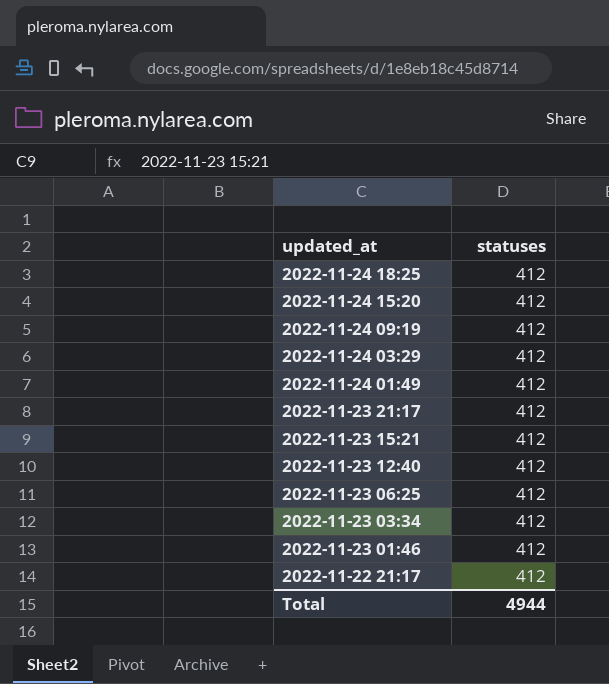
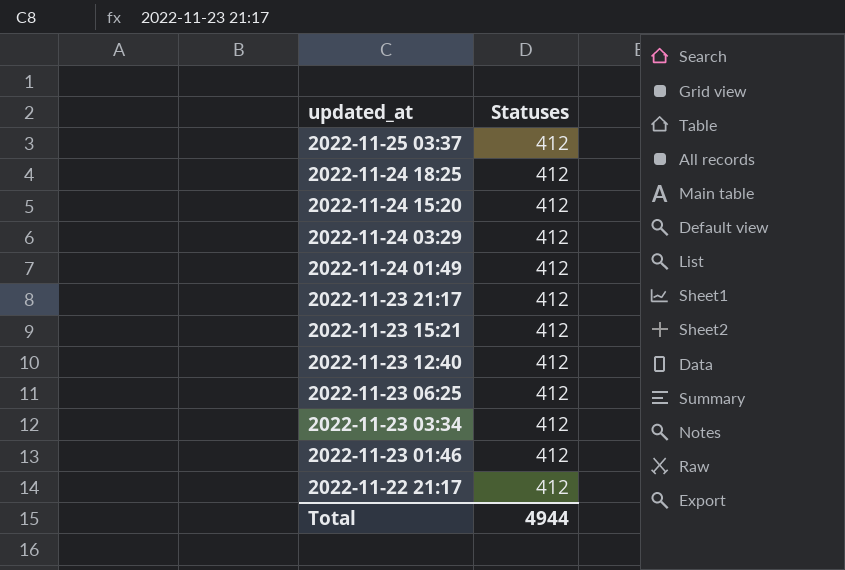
column name: statuses -> Statuses
row 2022-11-24 09:19: 412 -> none
row 2022-11-25 03:37: none -> 412

